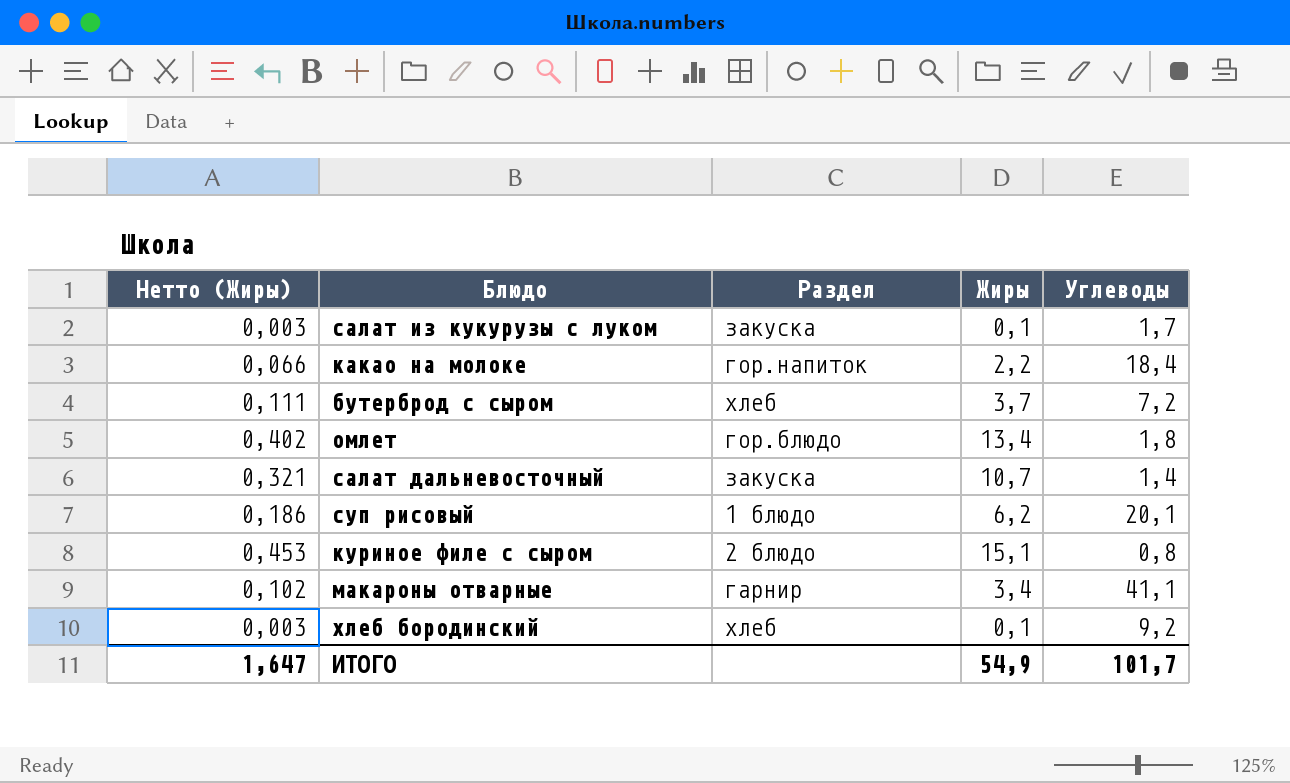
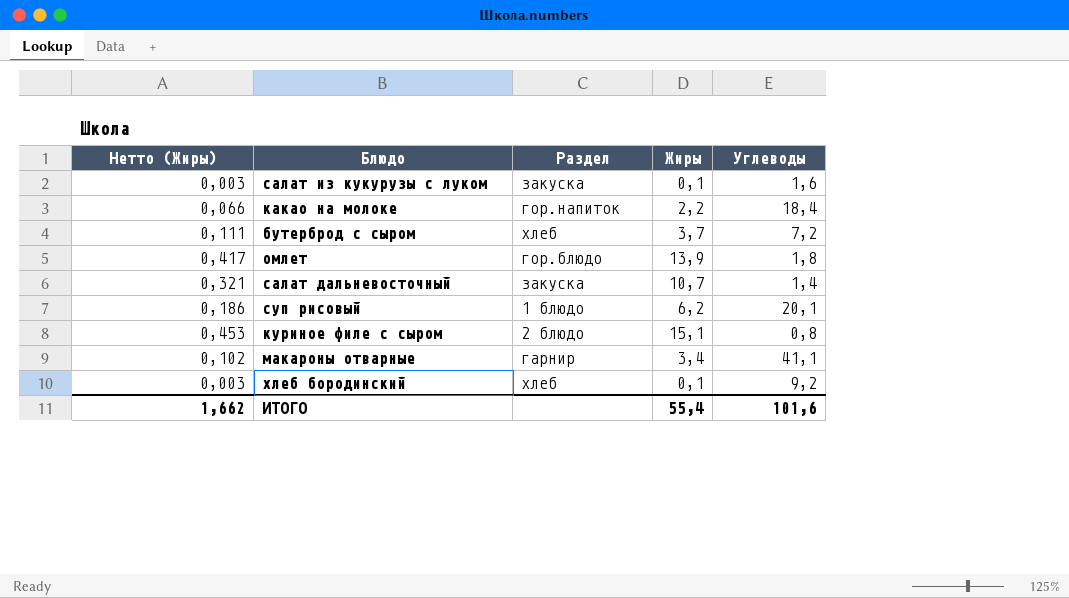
салат из кукурузы с луком | Углеводы: 1,7 -> 1,6
омлет | Нетто (Жиры): 0,402 -> 0,417
омлет | Жиры: 13,4 -> 13,9
ИТОГО | Нетто (Жиры): 1,647 -> 1,662
ИТОГО | Жиры: 54,9 -> 55,4
ИТОГО | Углеводы: 101,7 -> 101,6

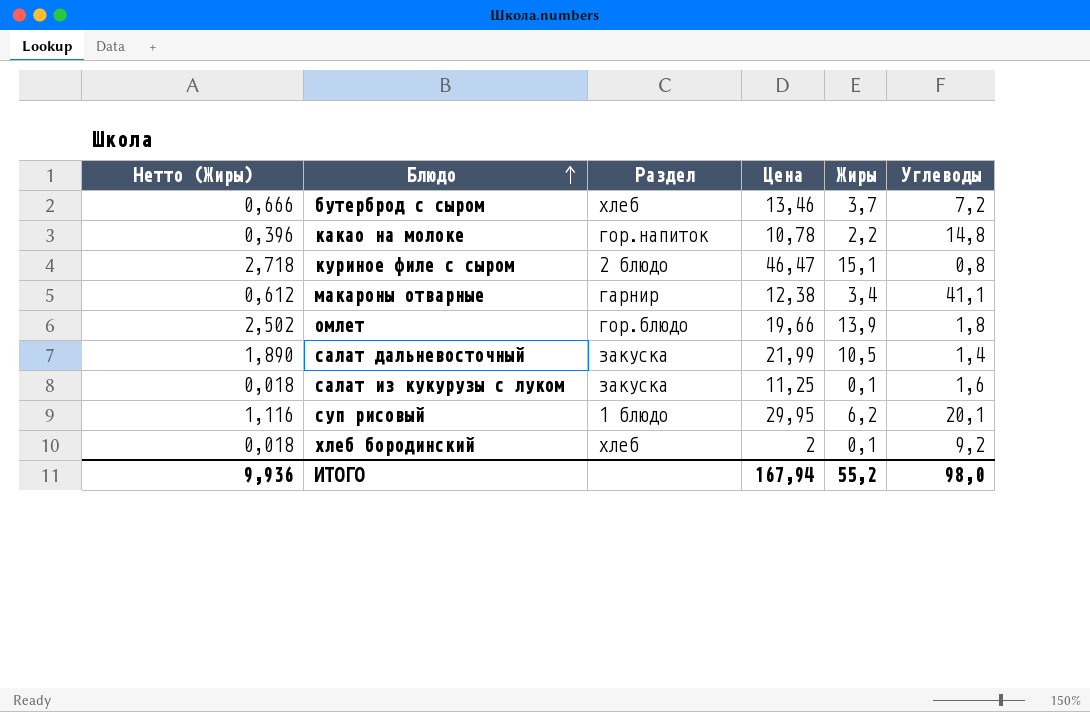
row order: none -> Блюдо ascending
column Нетто (Жиры) | formula: [Жиры] * 0,03 -> [Жиры] * 0,18
column Цена | position: none -> 4
какао на молоке | Углеводы: 18,4 -> 14,8
салат дальневосточный | Жиры: 10,7 -> 10,5
ИТОГО | Нетто (Жиры): 1,662 -> 9,936
ИТОГО | Жиры: 55,4 -> 55,2
ИТОГО | Углеводы: 101,6 -> 98,0

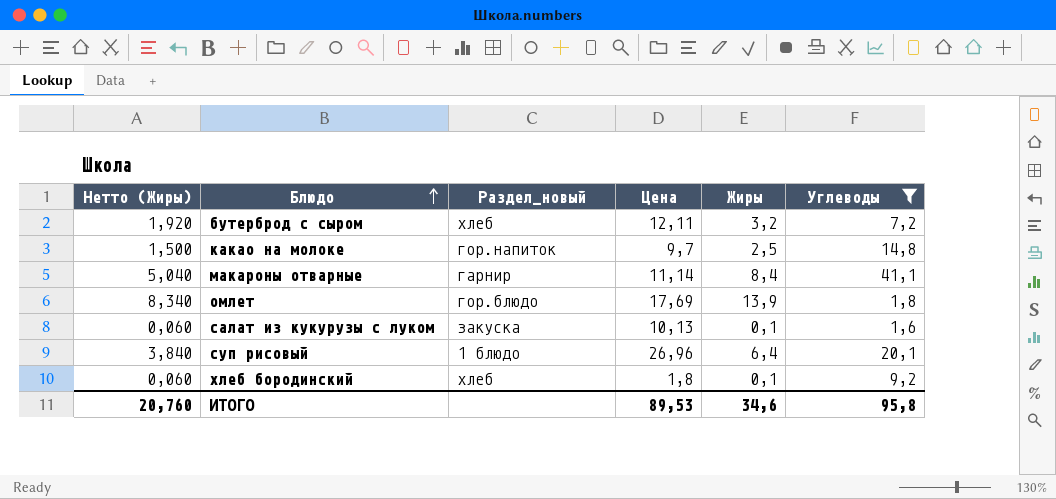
filter: none -> Углеводы >= 1,6
column Нетто (Жиры) | formula: [Жиры] * 0,18 -> [Жиры] * 0,6
column name: Раздел -> Раздел_новый
бутерброд с сыром | Цена: 13,46 -> 12,11
бутерброд с сыром | Жиры: 3,7 -> 3,2
какао на молоке | Цена: 10,78 -> 9,7
какао на молоке | Жиры: 2,2 -> 2,5
макароны отварные | Цена: 12,38 -> 11,14
макароны отварные | Жиры: 3,4 -> 8,4
омлет | Цена: 19,66 -> 17,69
салат из кукурузы с луком | Цена: 11,25 -> 10,13
суп рисовый | Цена: 29,95 -> 26,96
суп рисовый | Жиры: 6,2 -> 6,4
хлеб бородинский | Цена: 2 -> 1,8
ИТОГО | Нетто (Жиры): 9,936 -> 20,760
ИТОГО | Цена: 167,94 -> 89,53
ИТОГО | Жиры: 55,2 -> 34,6
ИТОГО | Углеводы: 98,0 -> 95,8

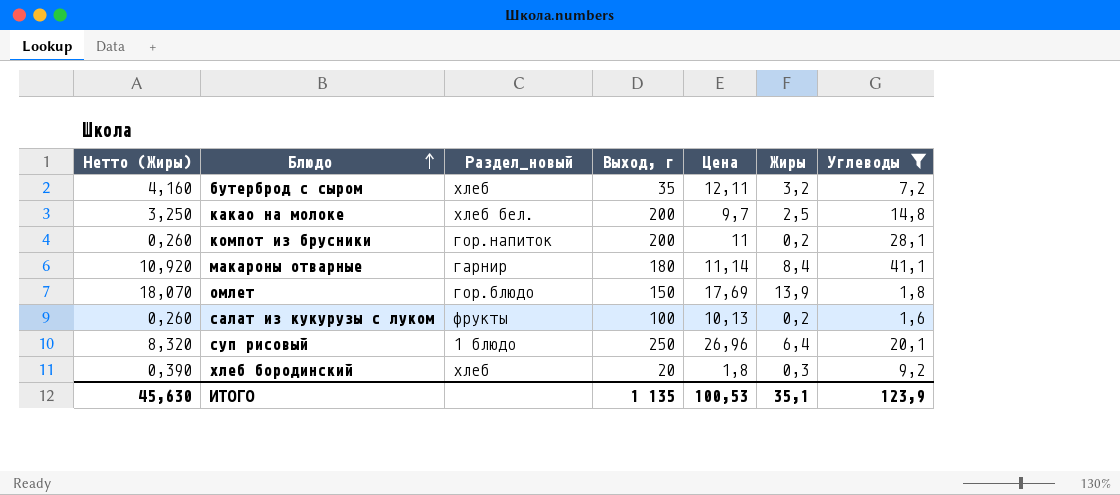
column Нетто (Жиры) | formula: [Жиры] * 0,6 -> [Жиры] * 1,3
column Выход, г | position: none -> 4
какао на молоке | Раздел_новый: гор.напиток -> хлеб бел.
row компот из брусники: none -> 0,260 | гор.напиток | 200 | 11 | 0,2 | 28,1
салат из кукурузы с луком | Раздел_новый: закуска -> фрукты
салат из кукурузы с луком | Жиры: 0,1 -> 0,2
хлеб бородинский | Жиры: 0,1 -> 0,3
ИТОГО | Нетто (Жиры): 20,760 -> 45,630
ИТОГО | Цена: 89,53 -> 100,53
ИТОГО | Жиры: 34,6 -> 35,1
ИТОГО | Углеводы: 95,8 -> 123,9

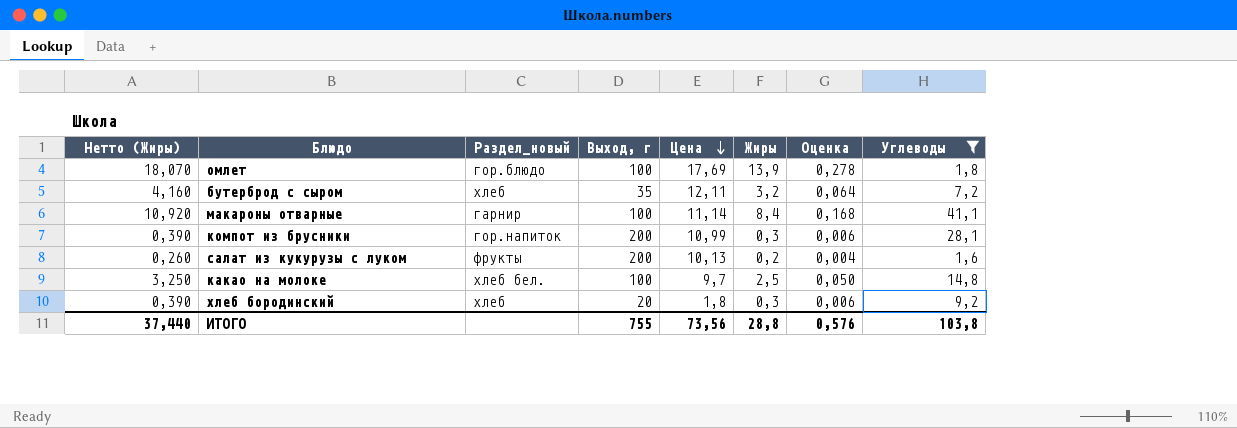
row order: Блюдо ascending -> Цена descending
column Оценка | formula: none -> [Жиры] * 0,02
row суп рисовый: 8,320 | 1 блюдо | 250 | 26,96 | 6,4 | 20,1 -> none
омлет | Выход, г: 150 -> 100
макароны отварные | Выход, г: 180 -> 100
компот из брусники | Нетто (Жиры): 0,260 -> 0,390
компот из брусники | Цена: 11 -> 10,99
компот из брусники | Жиры: 0,2 -> 0,3
салат из кукурузы с луком | Выход, г: 100 -> 200
какао на молоке | Выход, г: 200 -> 100
ИТОГО | Нетто (Жиры): 45,630 -> 37,440
ИТОГО | Выход, г: 1 135 -> 755
ИТОГО | Цена: 100,53 -> 73,56
ИТОГО | Жиры: 35,1 -> 28,8
ИТОГО | Углеводы: 123,9 -> 103,8

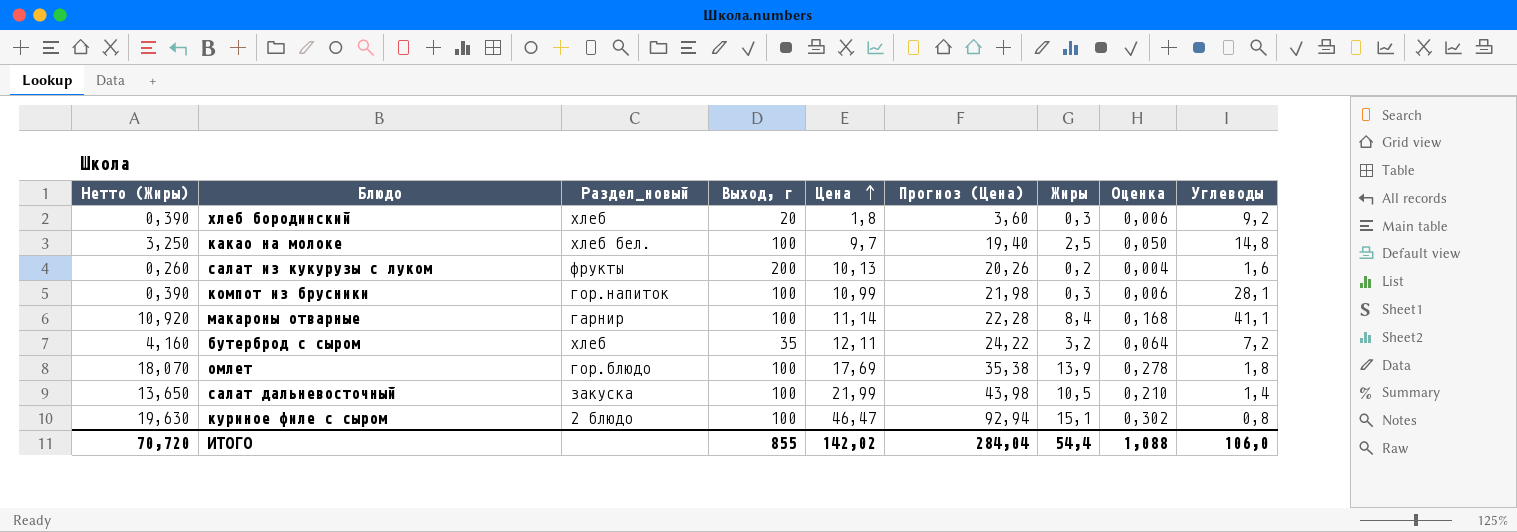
filter: Углеводы >= 1,6 -> none
row order: Цена descending -> Цена ascending
column Прогноз (Цена) | formula: none -> [Цена] * 2
компот из брусники | Выход, г: 200 -> 100
ИТОГО | Нетто (Жиры): 37,440 -> 70,720
ИТОГО | Выход, г: 755 -> 855
ИТОГО | Цена: 73,56 -> 142,02
ИТОГО | Жиры: 28,8 -> 54,4
ИТОГО | Оценка: 0,576 -> 1,088
ИТОГО | Углеводы: 103,8 -> 106,0

